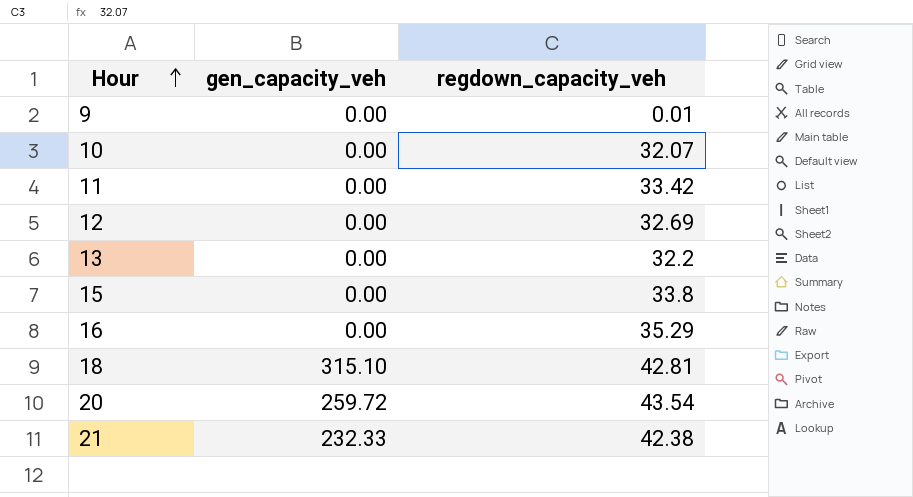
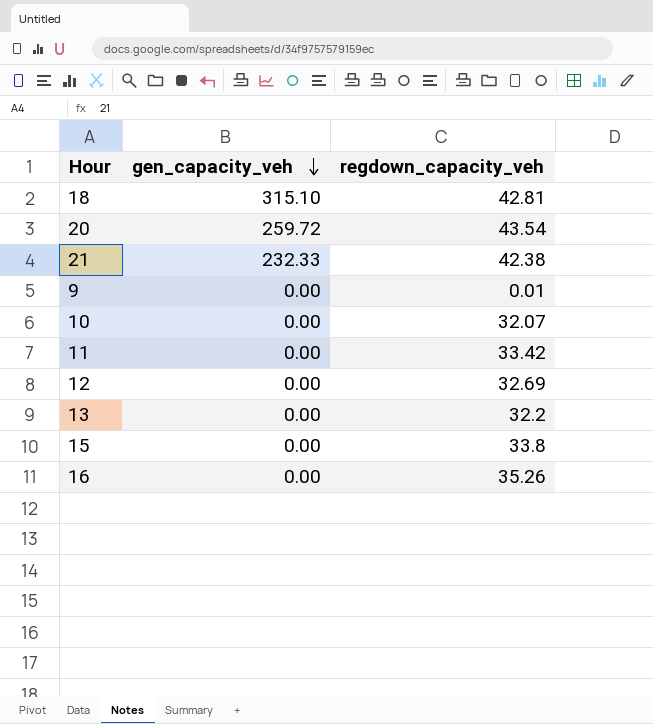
row order: Hour ascending -> gen_capacity_veh descending
16 | regdown_capacity_veh: 35.29 -> 35.26

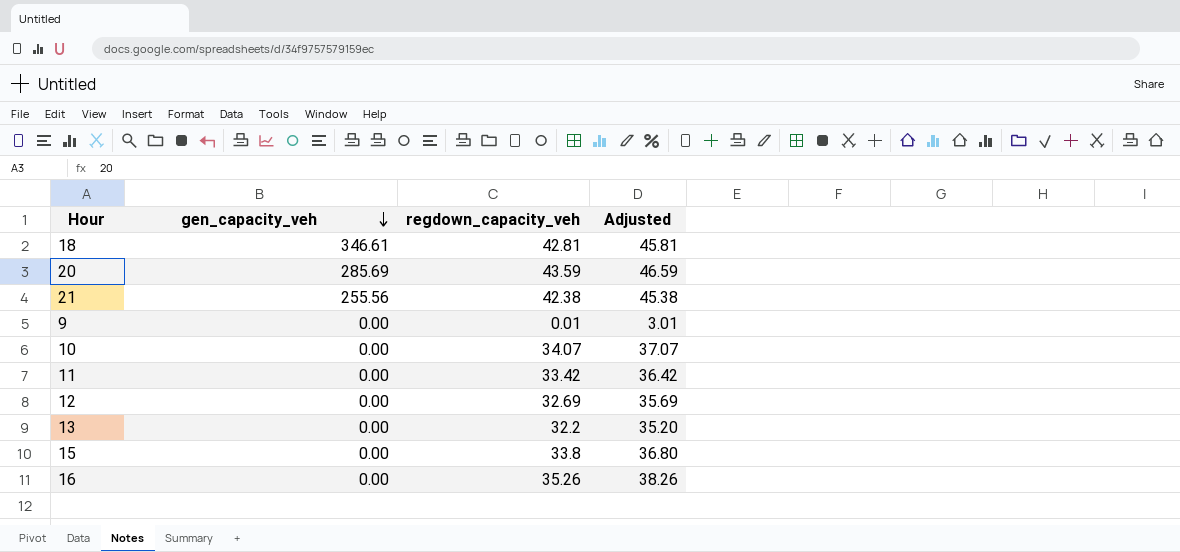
column Adjusted | formula: none -> [regdown_capacity_veh] + 3
18 | gen_capacity_veh: 315.10 -> 346.61
20 | gen_capacity_veh: 259.72 -> 285.69
20 | regdown_capacity_veh: 43.54 -> 43.59
21 | gen_capacity_veh: 232.33 -> 255.56
10 | regdown_capacity_veh: 32.07 -> 34.07

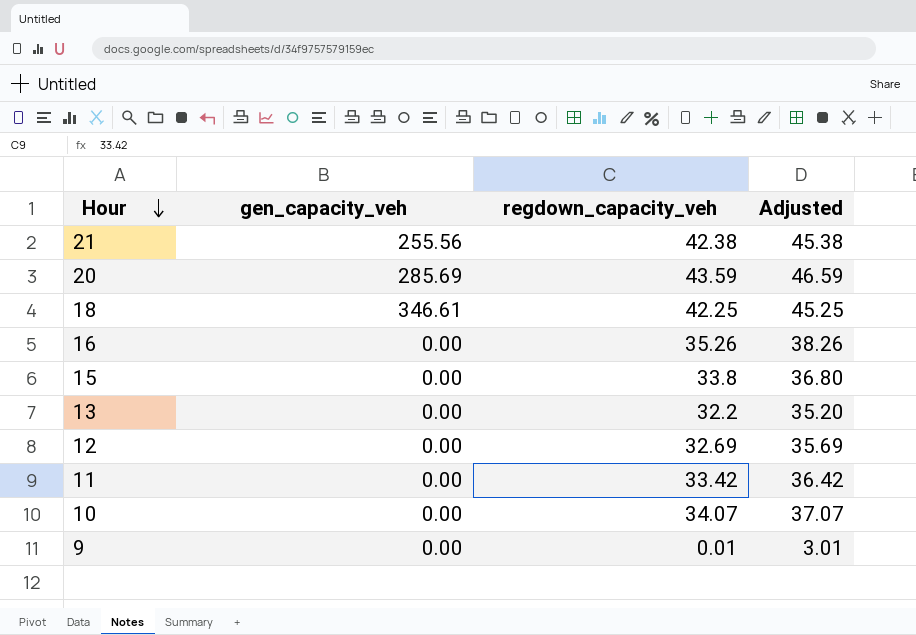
row order: gen_capacity_veh descending -> Hour descending
18 | regdown_capacity_veh: 42.81 -> 42.25
18 | Adjusted: 45.81 -> 45.25

